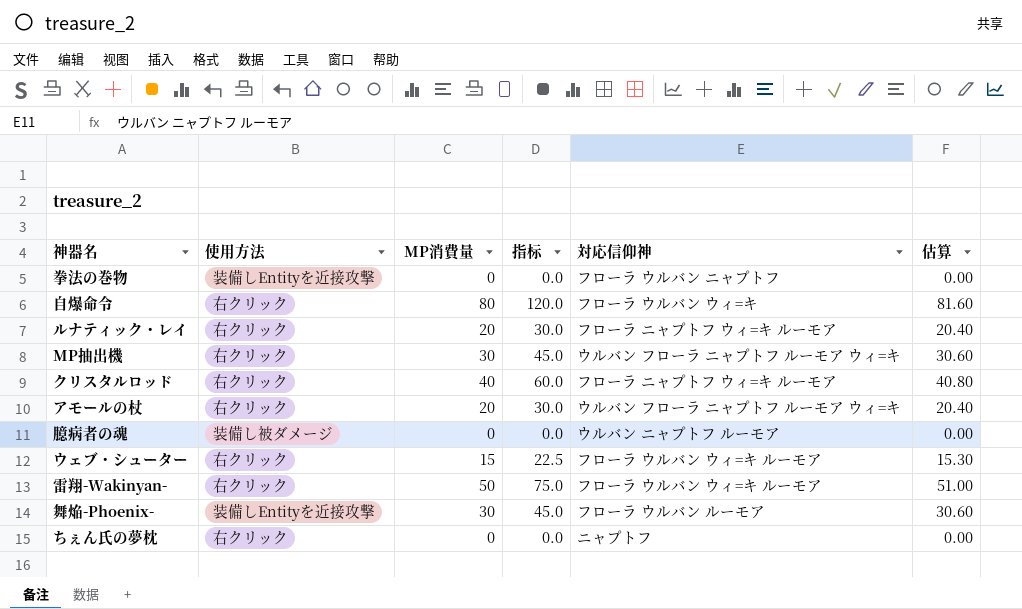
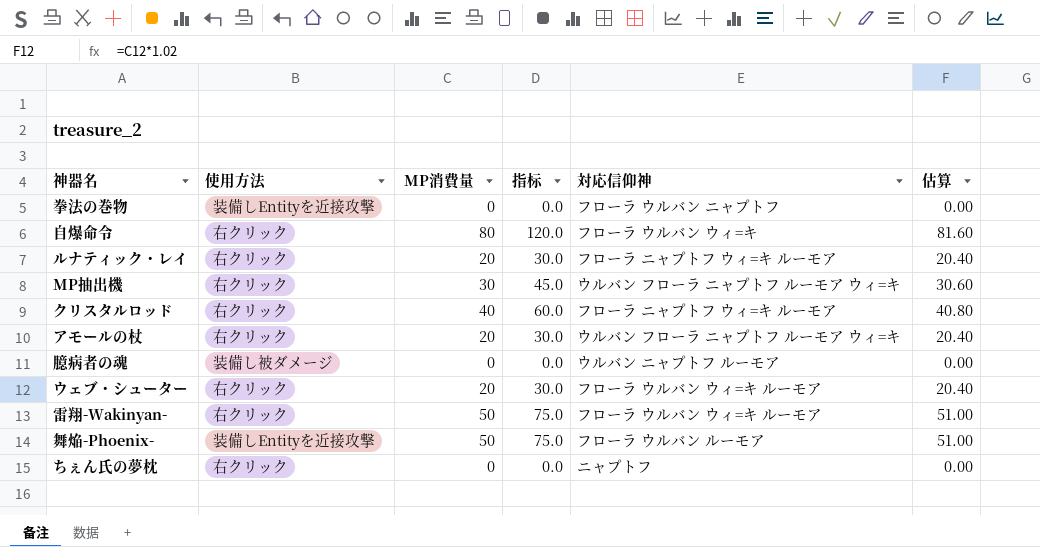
ウェブ・シューター | MP消費量: 15 -> 20
ウェブ・シューター | 指标: 22.5 -> 30.0
ウェブ・シューター | 估算: 15.30 -> 20.40
舞焔-Phoenix- | MP消費量: 30 -> 50
舞焔-Phoenix- | 指标: 45.0 -> 75.0
舞焔-Phoenix- | 估算: 30.60 -> 51.00

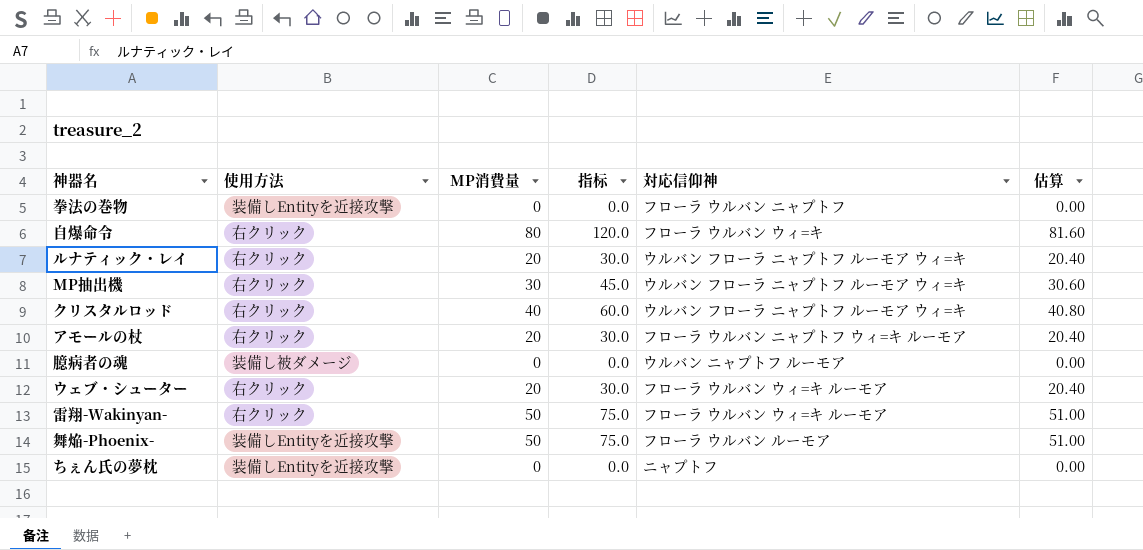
ルナティック・レイ | 対応信仰神: フローラ ニャプトフ ウィ=キ ルーモア -> ウルバン フローラ ニャプトフ ルーモア ウィ=キ
クリスタルロッド | 対応信仰神: フローラ ニャプトフ ウィ=キ ルーモア -> ウルバン フローラ ニャプトフ ルーモア ウィ=キ
アモールの杖 | 対応信仰神: ウルバン フローラ ニャプトフ ルーモア ウィ=キ -> フローラ ウルバン ニャプトフ ウィ=キ ルーモア
ちぇん氏の夢枕 | 使用方法: 右クリック -> 装備しEntityを近接攻撃

